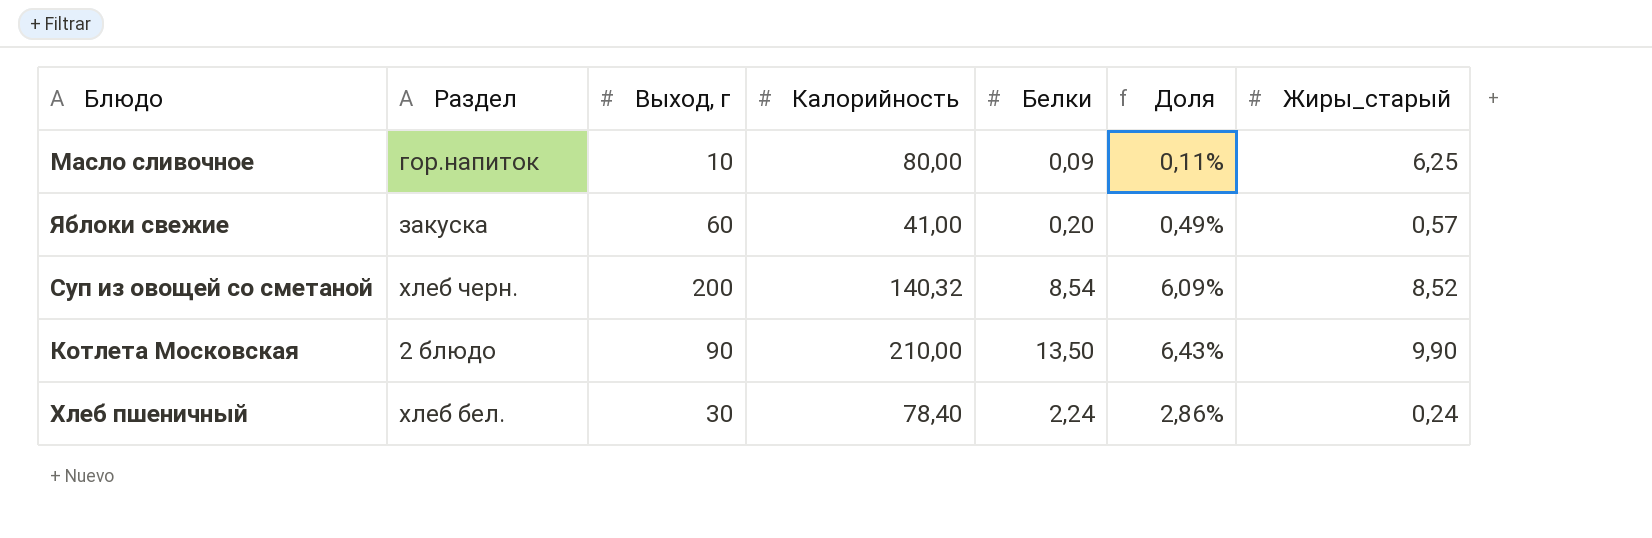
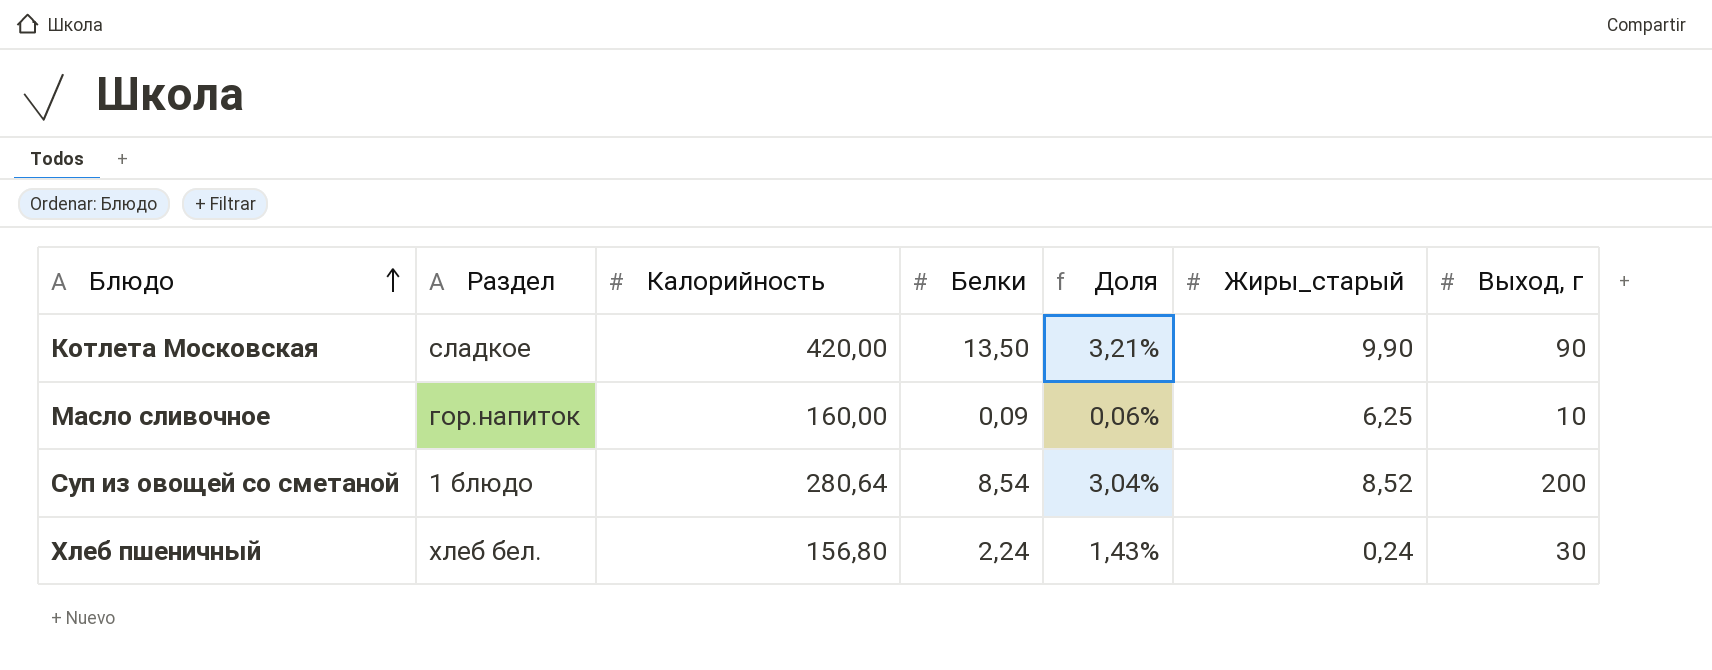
row order: none -> Блюдо ascending
column Выход, г | position: 3 -> 7
row Яблоки свежие: закуска | 60 | 41,00 | 0,20 | 0,49% | 0,57 -> none
Котлета Московская | Раздел: 2 блюдо -> сладкое
Котлета Московская | Калорийность: 210,00 -> 420,00
Котлета Московская | Доля: 6,43% -> 3,21%
Масло сливочное | Калорийность: 80,00 -> 160,00
Масло сливочное | Доля: 0,11% -> 0,06%
Суп из овощей со сметаной | Раздел: хлеб черн. -> 1 блюдо
Суп из овощей со сметаной | Калорийность: 140,32 -> 280,64
Суп из овощей со сметаной | Доля: 6,09% -> 3,04%
Хлеб пшеничный | Калорийность: 78,40 -> 156,80
Хлеб пшеничный | Доля: 2,86% -> 1,43%

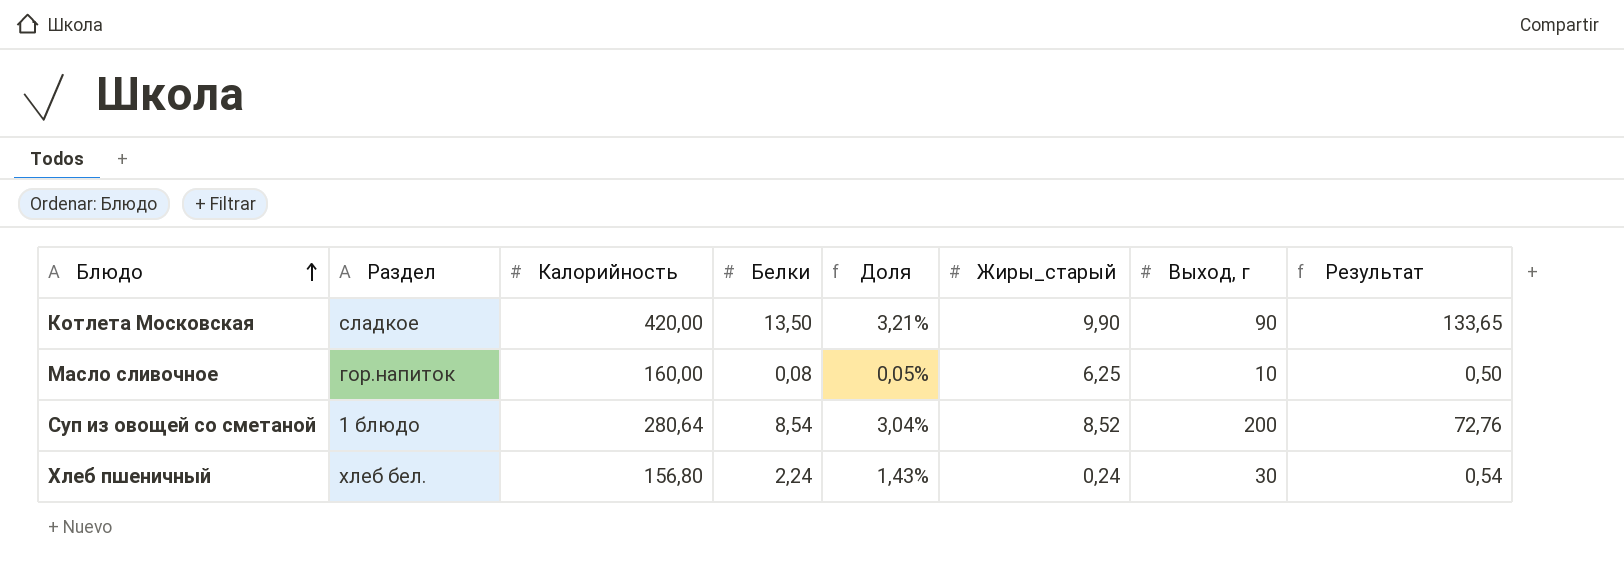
column Результат | formula: none -> [Белки] * [Жиры_старый]
Масло сливочное | Белки: 0,09 -> 0,08
Масло сливочное | Доля: 0,06% -> 0,05%

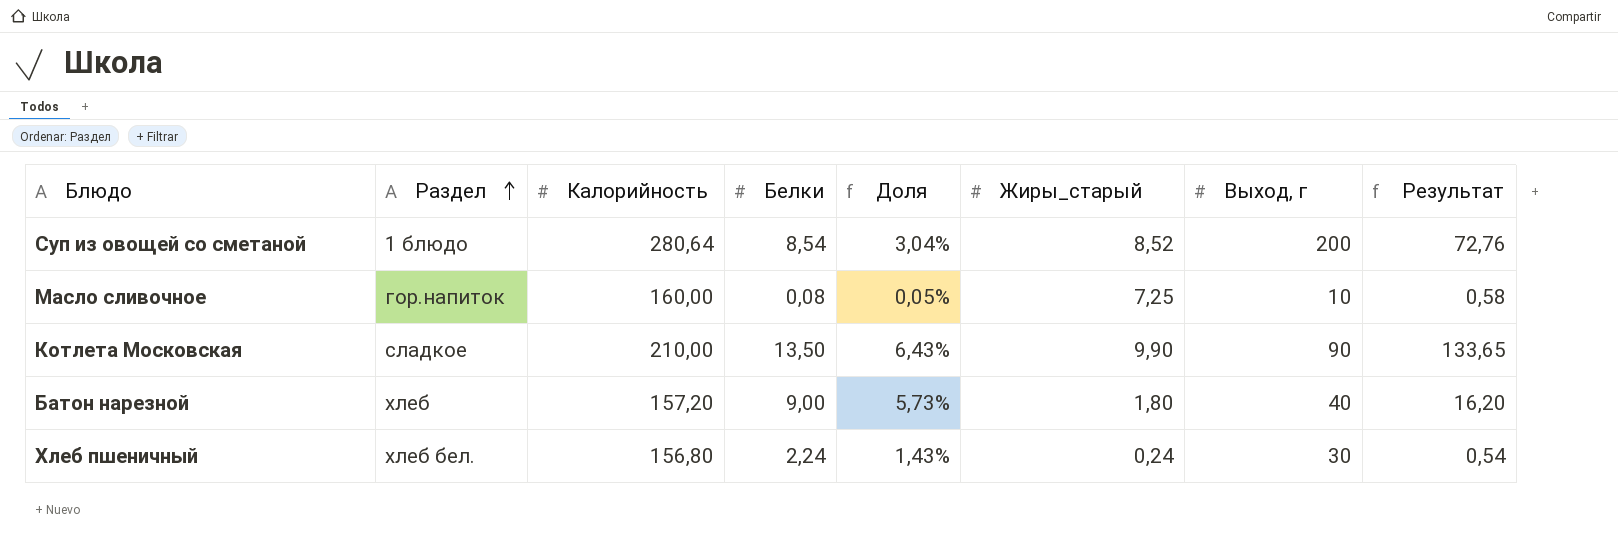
row order: Блюдо ascending -> Раздел ascending
Масло сливочное | Жиры_старый: 6,25 -> 7,25
Масло сливочное | Результат: 0,50 -> 0,58
Котлета Московская | Калорийность: 420,00 -> 210,00
Котлета Московская | Доля: 3,21% -> 6,43%
row Батон нарезной: none -> хлеб | 157,20 | 9,00 | 5,73% | 1,80 | 40 | 16,20

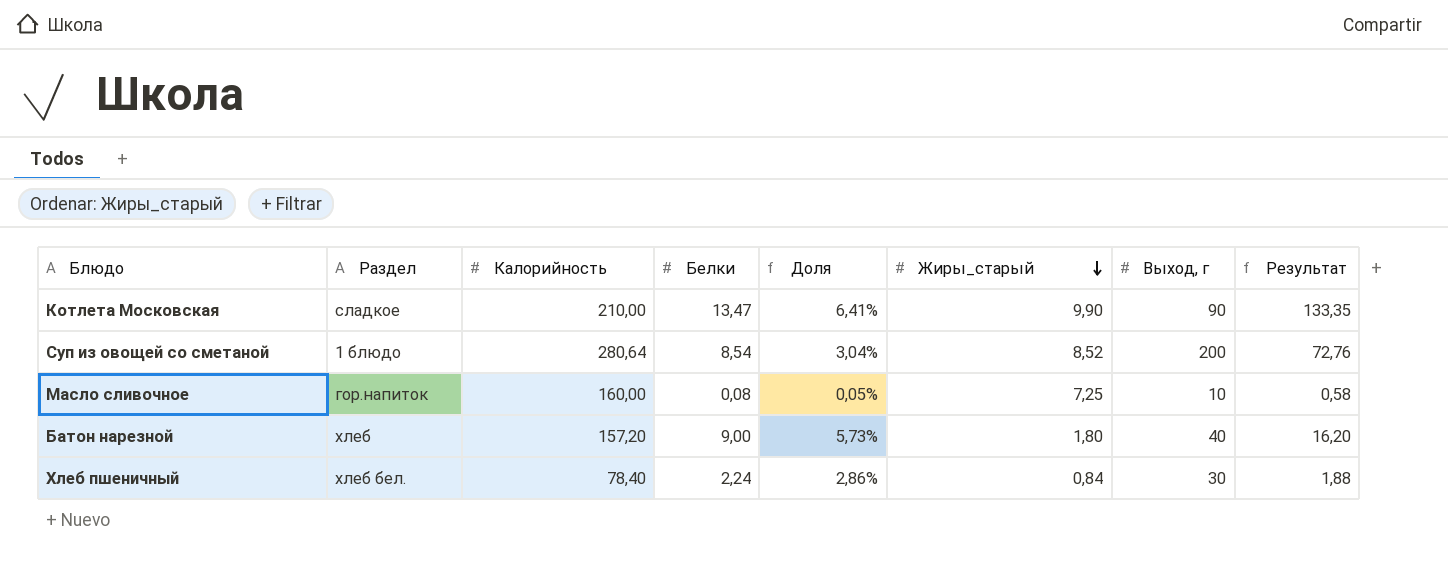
row order: Раздел ascending -> Жиры_старый descending
Котлета Московская | Белки: 13,50 -> 13,47
Котлета Московская | Доля: 6,43% -> 6,41%
Котлета Московская | Результат: 133,65 -> 133,35
Хлеб пшеничный | Калорийность: 156,80 -> 78,40
Хлеб пшеничный | Доля: 1,43% -> 2,86%
Хлеб пшеничный | Жиры_старый: 0,24 -> 0,84
Хлеб пшеничный | Результат: 0,54 -> 1,88

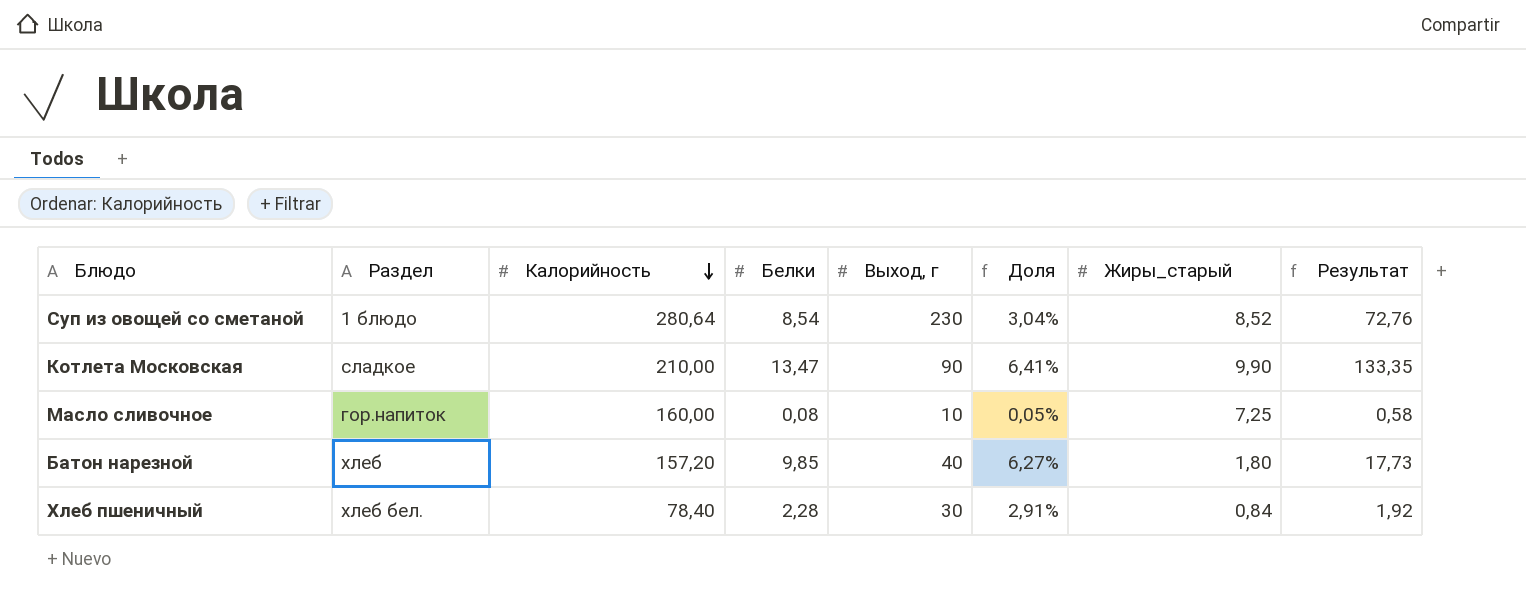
row order: Жиры_старый descending -> Калорийность descending
column Выход, г | position: 7 -> 5
Суп из овощей со сметаной | Выход, г: 200 -> 230
Батон нарезной | Белки: 9,00 -> 9,85
Батон нарезной | Доля: 5,73% -> 6,27%
Батон нарезной | Результат: 16,20 -> 17,73
Хлеб пшеничный | Белки: 2,24 -> 2,28
Хлеб пшеничный | Доля: 2,86% -> 2,91%
Хлеб пшеничный | Результат: 1,88 -> 1,92

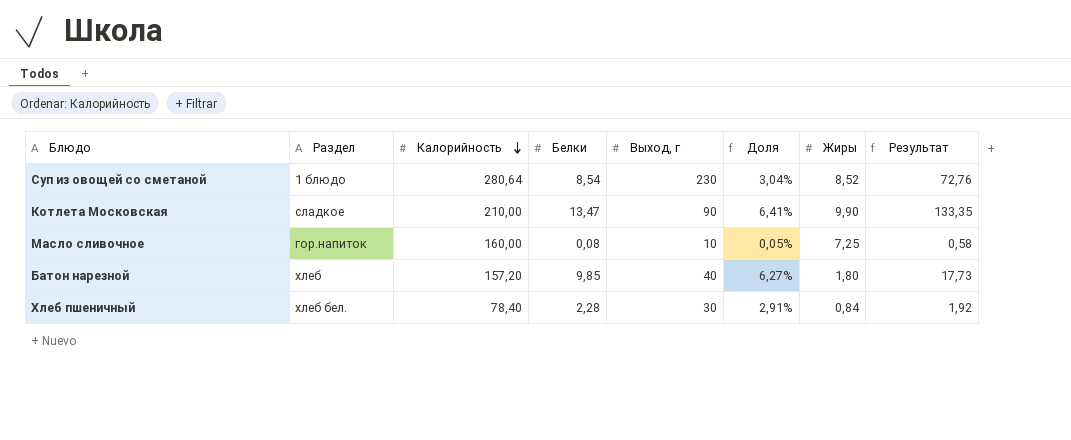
column name: Жиры_старый -> Жиры

